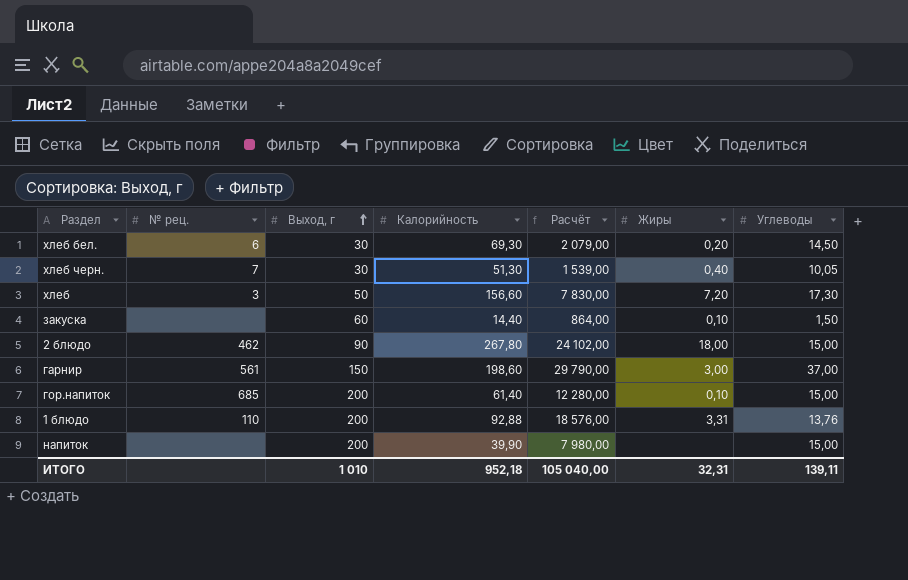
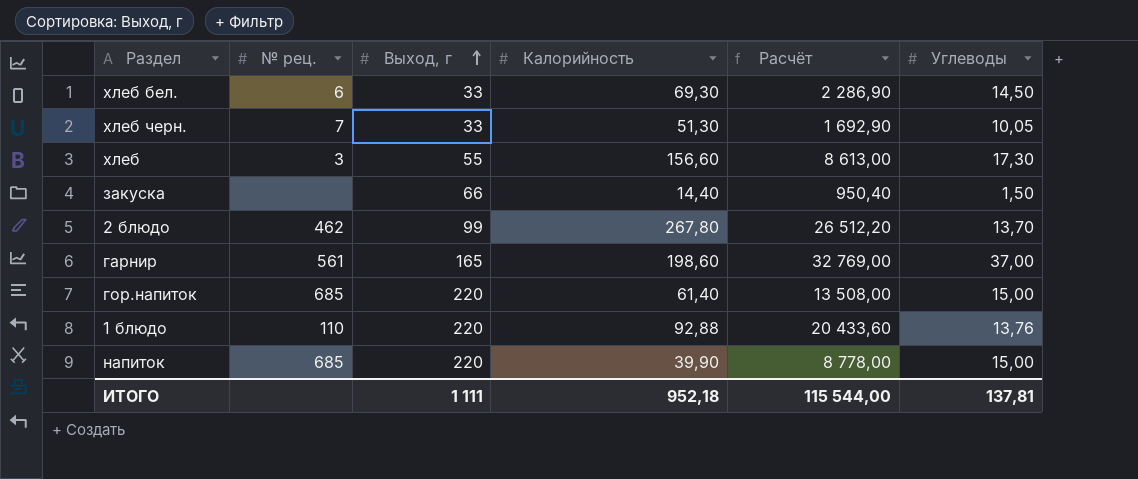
column Жиры | position: 6 -> none
хлеб бел. | Выход, г: 30 -> 33
хлеб бел. | Расчёт: 2 079,00 -> 2 286,90
хлеб черн. | Выход, г: 30 -> 33
хлеб черн. | Расчёт: 1 539,00 -> 1 692,90
хлеб | Выход, г: 50 -> 55
хлеб | Расчёт: 7 830,00 -> 8 613,00
закуска | Выход, г: 60 -> 66
закуска | Расчёт: 864,00 -> 950,40
2 блюдо | Выход, г: 90 -> 99
2 блюдо | Расчёт: 24 102,00 -> 26 512,20
2 блюдо | Углеводы: 15,00 -> 13,70
гарнир | Выход, г: 150 -> 165
гарнир | Расчёт: 29 790,00 -> 32 769,00
гор.напиток | Выход, г: 200 -> 220
гор.напиток | Расчёт: 12 280,00 -> 13 508,00
1 блюдо | Выход, г: 200 -> 220
1 блюдо | Расчёт: 18 576,00 -> 20 433,60
напиток | № рец.: none -> 685
напиток | Выход, г: 200 -> 220
напиток | Расчёт: 7 980,00 -> 8 778,00
ИТОГО | Выход, г: 1 010 -> 1 111
ИТОГО | Расчёт: 105 040,00 -> 115 544,00
ИТОГО | Углеводы: 139,11 -> 137,81

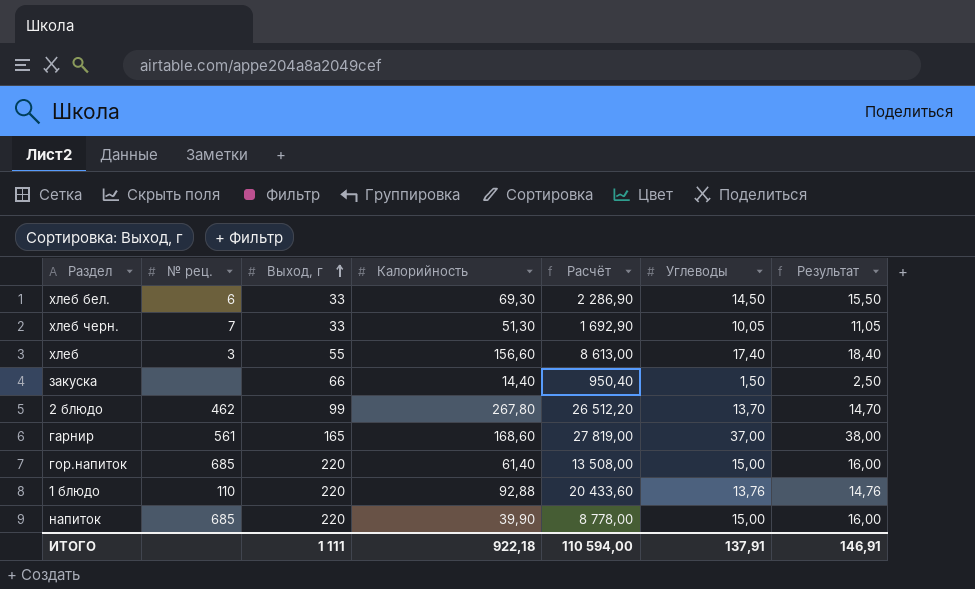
column Результат | formula: none -> [Углеводы] + 1
хлеб | Углеводы: 17,30 -> 17,40
гарнир | Калорийность: 198,60 -> 168,60
гарнир | Расчёт: 32 769,00 -> 27 819,00
ИТОГО | Калорийность: 952,18 -> 922,18
ИТОГО | Расчёт: 115 544,00 -> 110 594,00
ИТОГО | Углеводы: 137,81 -> 137,91

